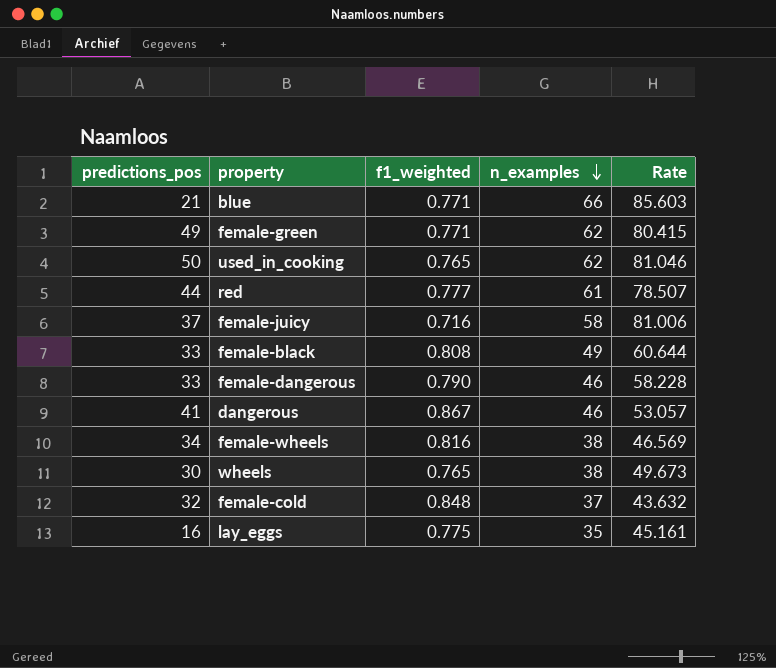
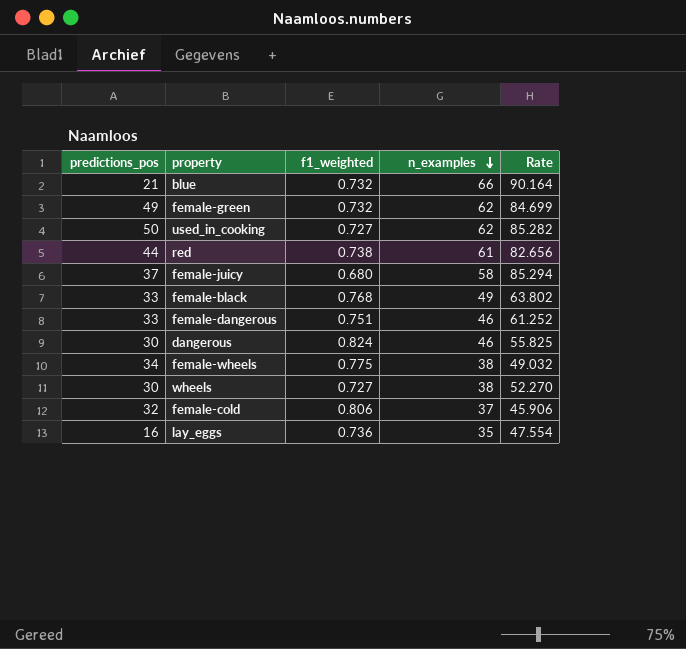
blue | f1_weighted: 0.771 -> 0.732
blue | Rate: 85.603 -> 90.164
female-green | f1_weighted: 0.771 -> 0.732
female-green | Rate: 80.415 -> 84.699
used_in_cooking | f1_weighted: 0.765 -> 0.727
used_in_cooking | Rate: 81.046 -> 85.282
red | f1_weighted: 0.777 -> 0.738
red | Rate: 78.507 -> 82.656
female-juicy | f1_weighted: 0.716 -> 0.680
female-juicy | Rate: 81.006 -> 85.294
female-black | f1_weighted: 0.808 -> 0.768
female-black | Rate: 60.644 -> 63.802
female-dangerous | f1_weighted: 0.790 -> 0.751
female-dangerous | Rate: 58.228 -> 61.252
dangerous | predictions_pos: 41 -> 30
dangerous | f1_weighted: 0.867 -> 0.824
dangerous | Rate: 53.057 -> 55.825
female-wheels | f1_weighted: 0.816 -> 0.775
female-wheels | Rate: 46.569 -> 49.032
wheels | f1_weighted: 0.765 -> 0.727
wheels | Rate: 49.673 -> 52.270
female-cold | f1_weighted: 0.848 -> 0.806
female-cold | Rate: 43.632 -> 45.906
lay_eggs | f1_weighted: 0.775 -> 0.736
lay_eggs | Rate: 45.161 -> 47.554

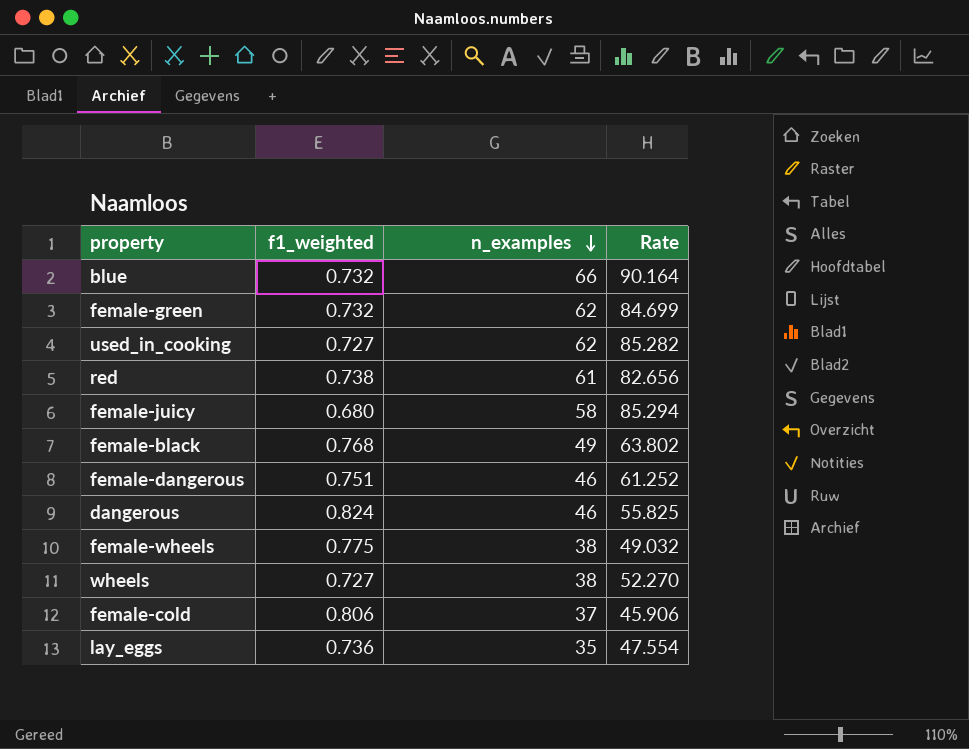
column predictions_pos | position: 1 -> none

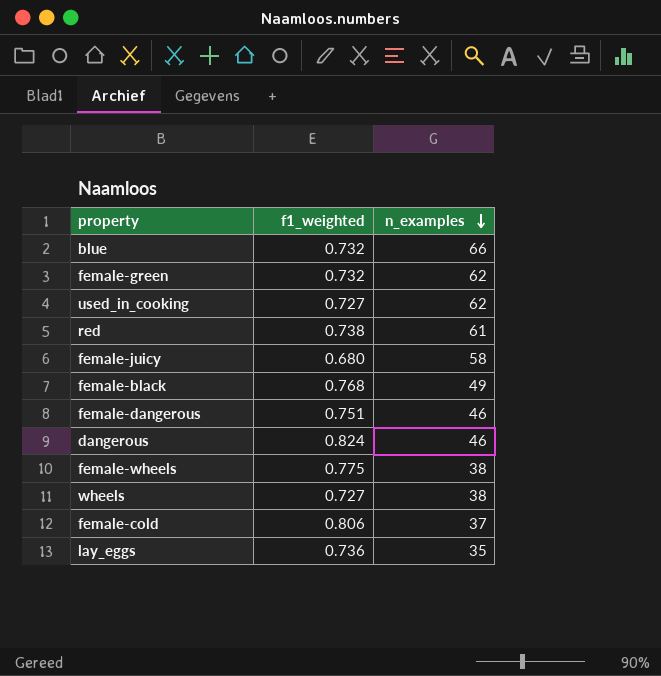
column Rate | formula: [n_examples] / [f1_weighted] -> none

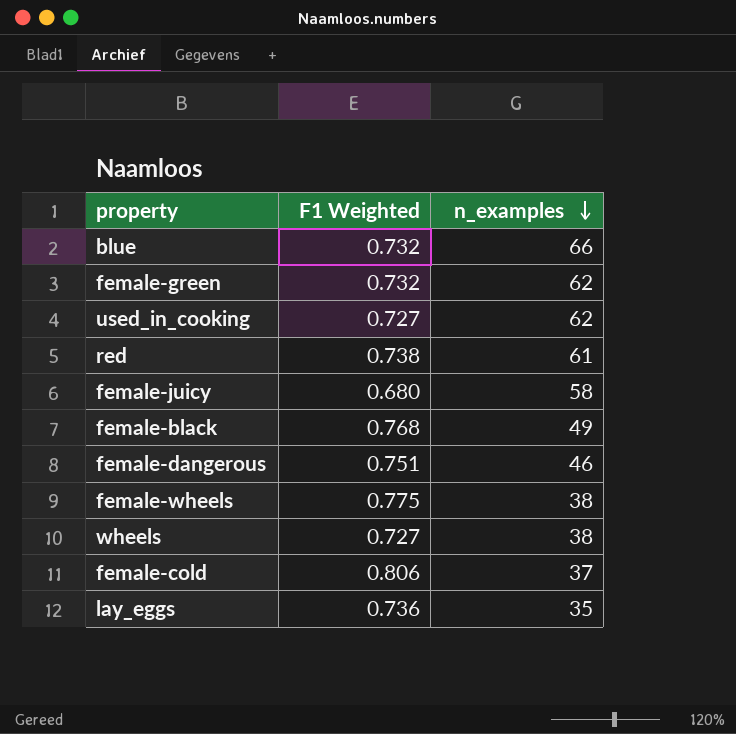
column name: f1_weighted -> F1 Weighted
row dangerous: 0.824 | 46 -> none

